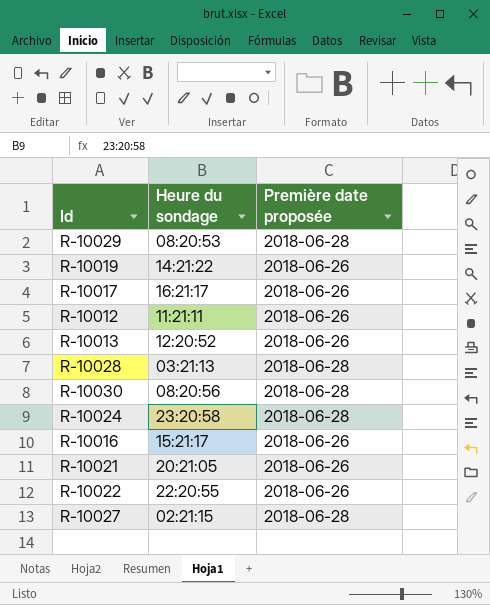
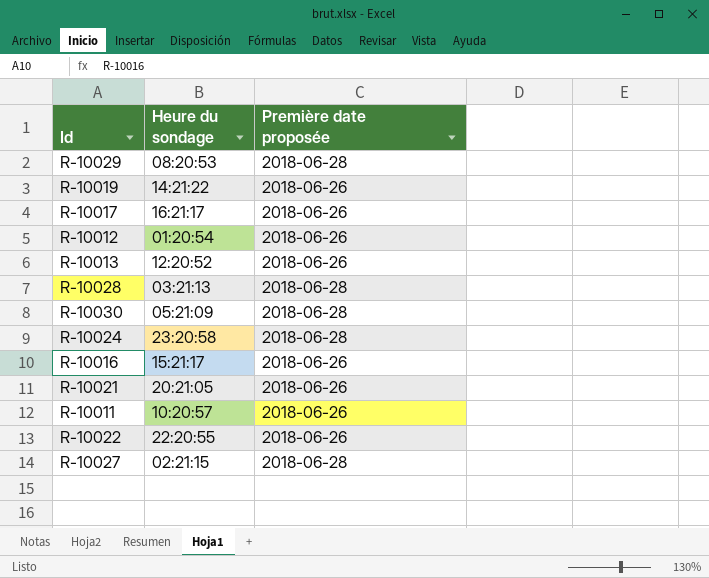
R-10012 | Heure du sondage: 11:21:11 -> 01:20:54
R-10030 | Heure du sondage: 08:20:56 -> 05:21:09
row R-10011: none -> 10:20:57 | 2018-06-26

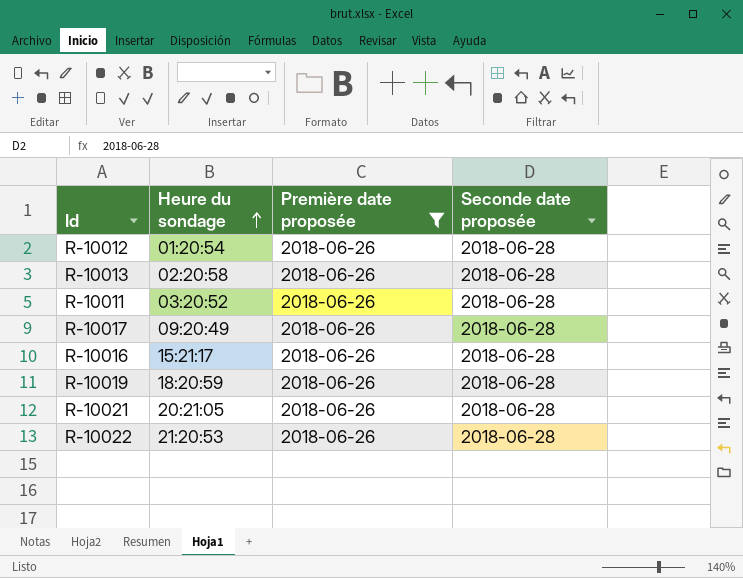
filter: none -> Première date proposée = 2018-06-26
row order: none -> Heure du sondage ascending
column Seconde date proposée | position: none -> 4
R-10013 | Heure du sondage: 12:20:52 -> 02:20:58
R-10011 | Heure du sondage: 10:20:57 -> 03:20:52
R-10017 | Heure du sondage: 16:21:17 -> 09:20:49
R-10019 | Heure du sondage: 14:21:22 -> 18:20:59
R-10022 | Heure du sondage: 22:20:55 -> 21:20:53

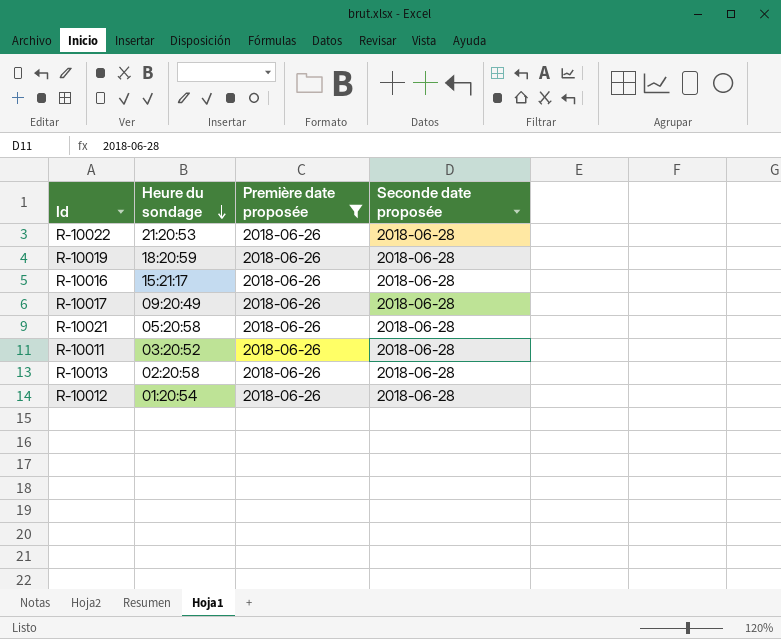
row order: Heure du sondage ascending -> Heure du sondage descending
R-10021 | Heure du sondage: 20:21:05 -> 05:20:58

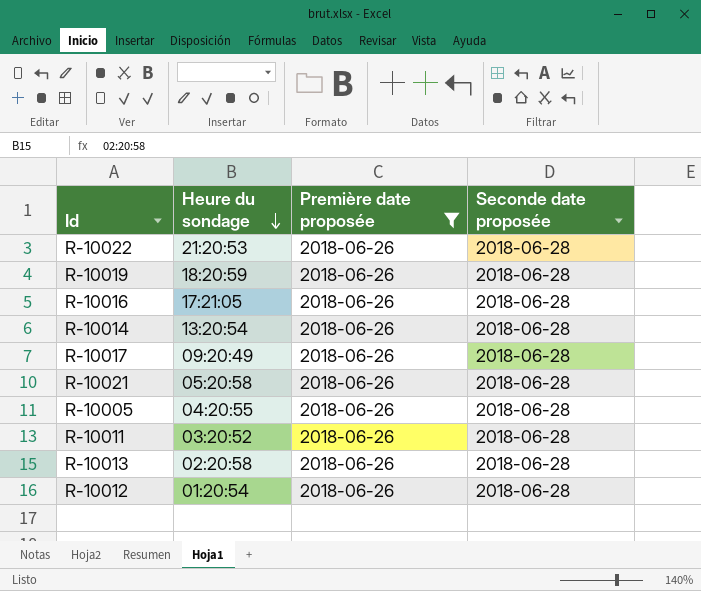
R-10016 | Heure du sondage: 15:21:17 -> 17:21:05
row R-10014: none -> 13:20:54 | 2018-06-26 | 2018-06-28
row R-10005: none -> 04:20:55 | 2018-06-26 | 2018-06-28

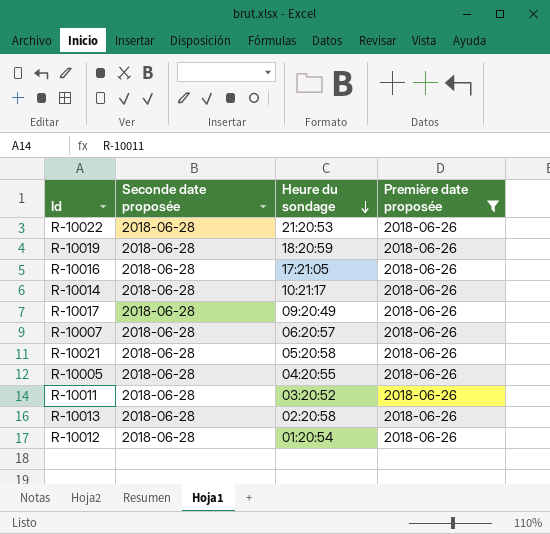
column Seconde date proposée | position: 4 -> 2
R-10014 | Heure du sondage: 13:20:54 -> 10:21:17
row R-10007: none -> 2018-06-28 | 06:20:57 | 2018-06-26

